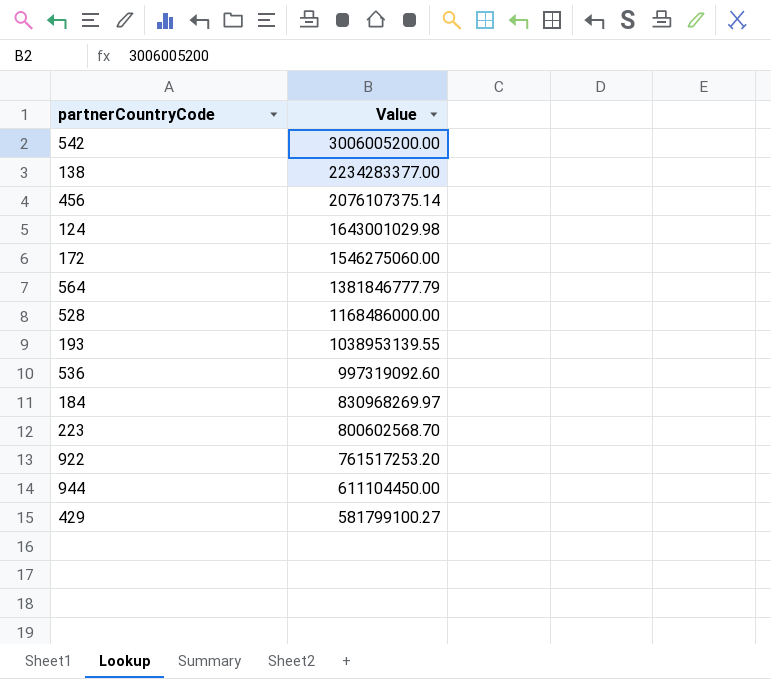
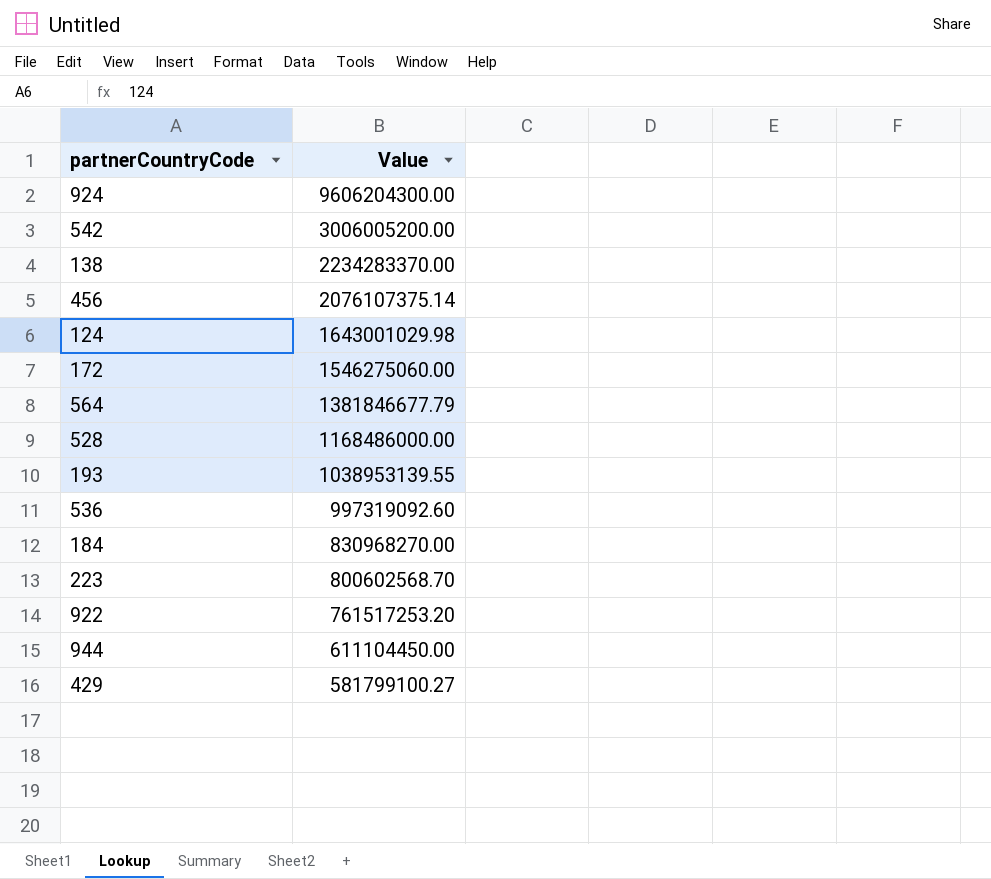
row 924: none -> 9606204300.00
138 | Value: 2234283377.00 -> 2234283370.00
564 | Value: 1381846777.79 -> 1381846677.79
184 | Value: 830968269.97 -> 830968270.00

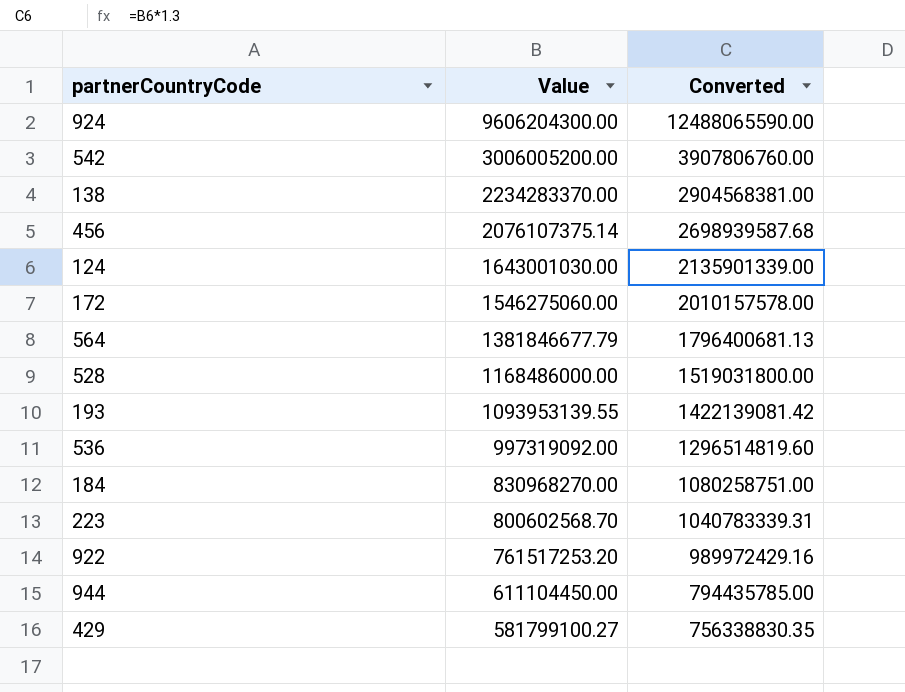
column Converted | formula: none -> [Value] * 1.3
124 | Value: 1643001029.98 -> 1643001030.00
193 | Value: 1038953139.55 -> 1093953139.55
536 | Value: 997319092.60 -> 997319092.00

